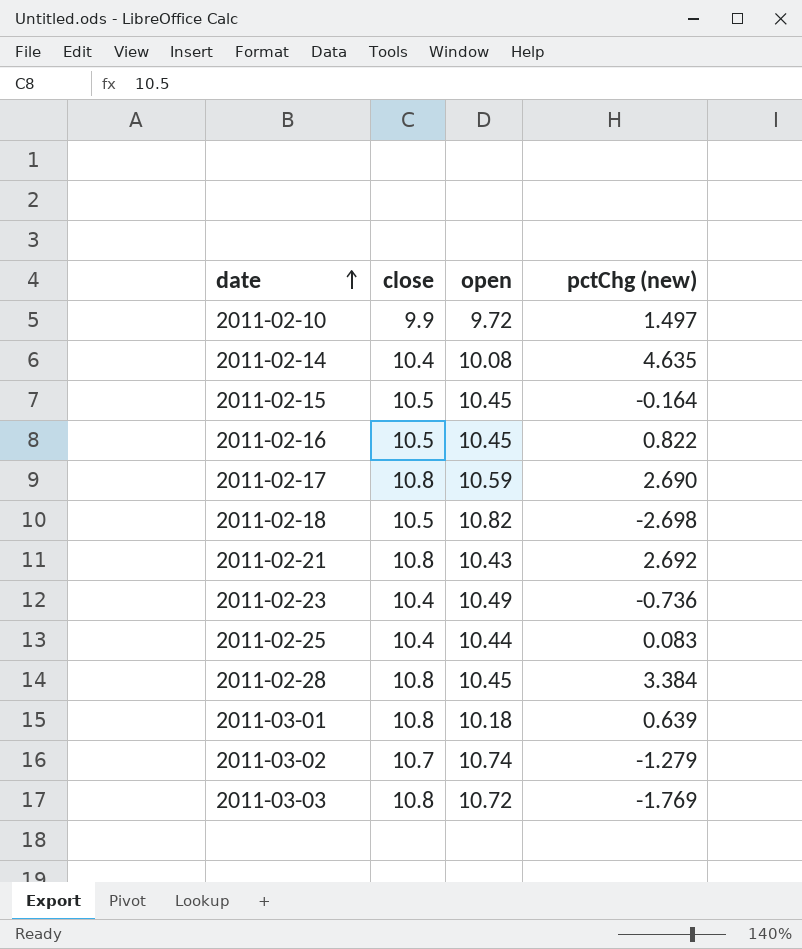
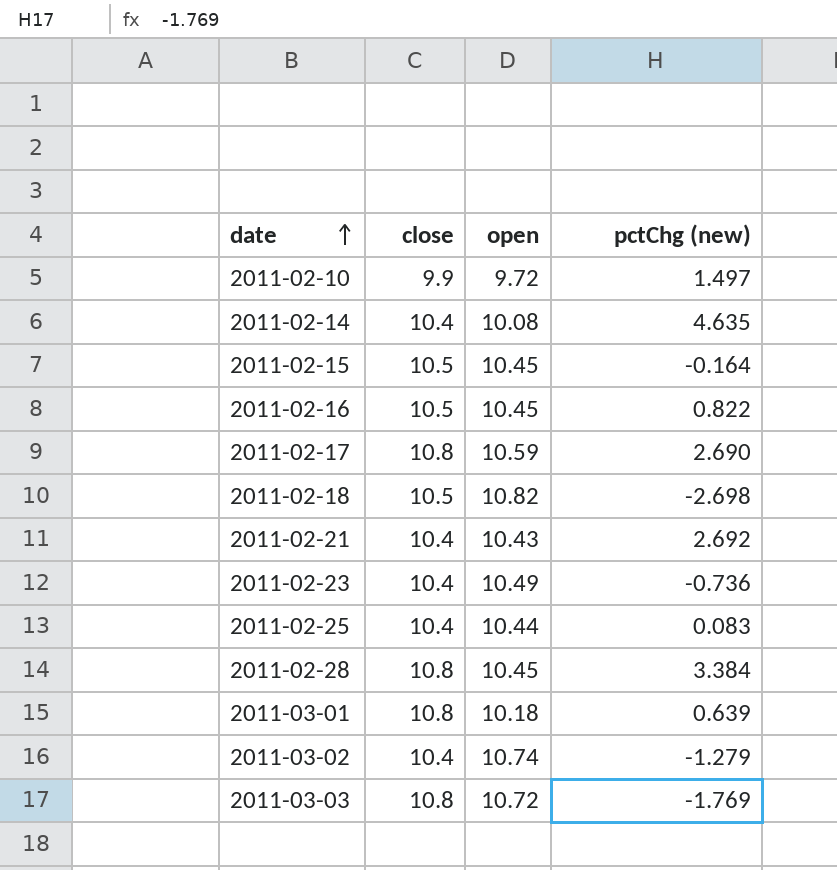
2011-02-21 | close: 10.8 -> 10.4
2011-03-02 | close: 10.7 -> 10.4

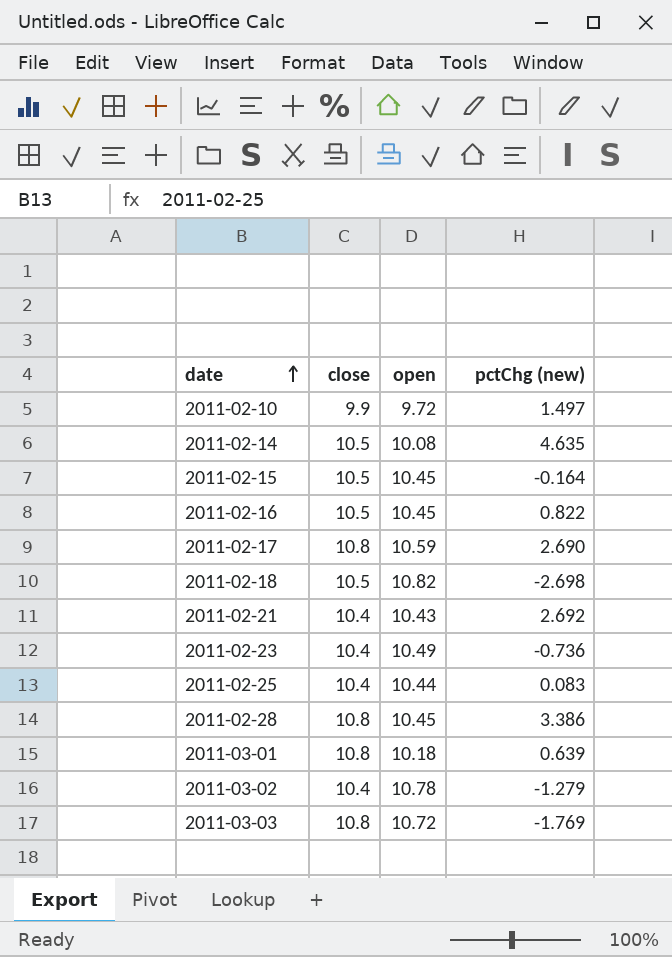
2011-02-14 | close: 10.4 -> 10.5
2011-02-28 | pctChg (new): 3.384 -> 3.386
2011-03-02 | open: 10.74 -> 10.78

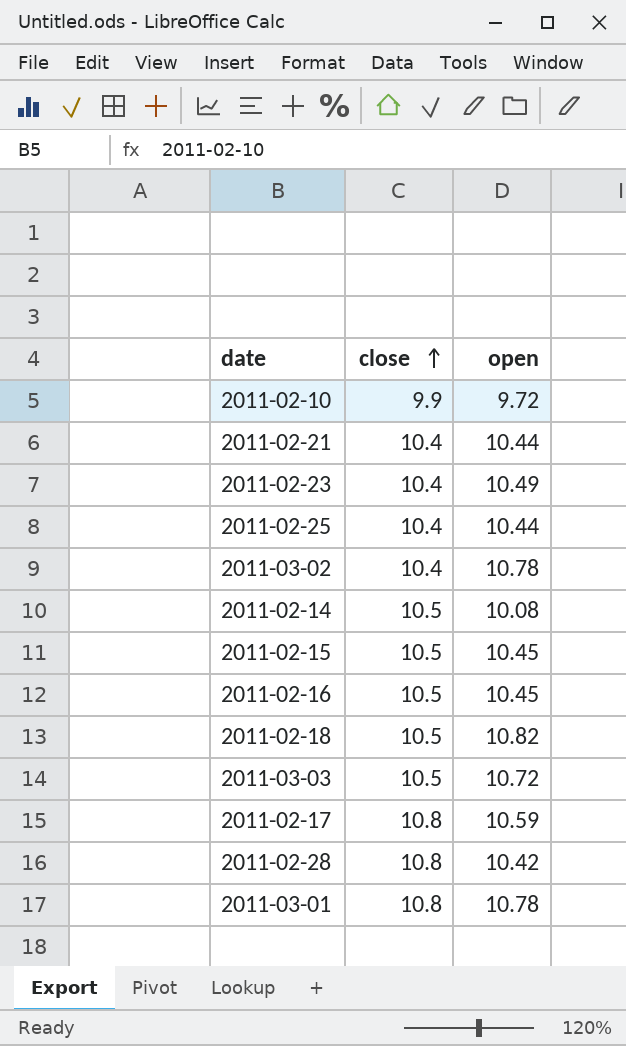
row order: date ascending -> close ascending
column pctChg (new) | position: 4 -> none
2011-02-21 | open: 10.43 -> 10.44
2011-03-03 | close: 10.8 -> 10.5
2011-02-28 | open: 10.45 -> 10.42
2011-03-01 | open: 10.18 -> 10.78

